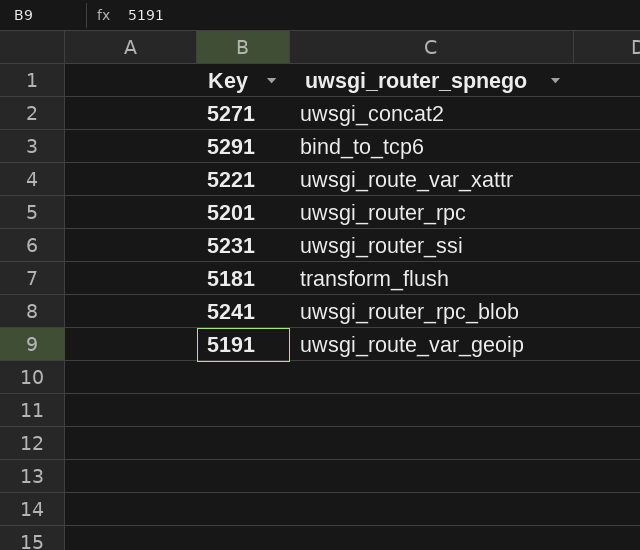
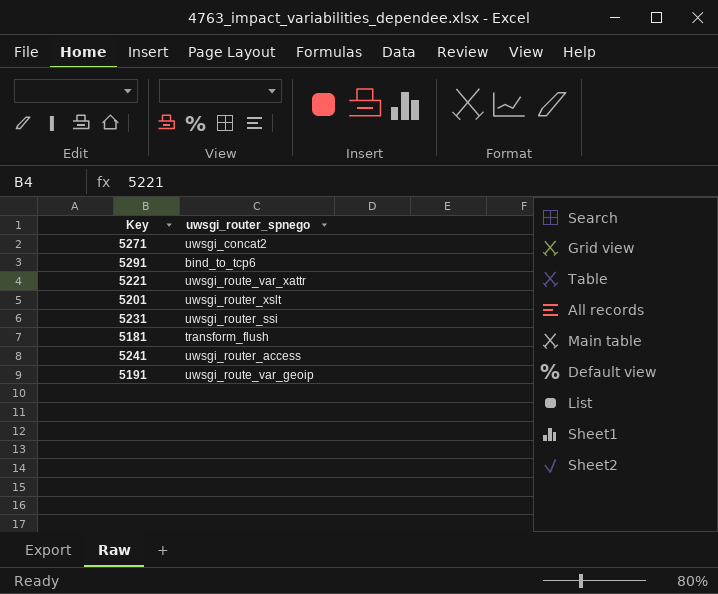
5201 | uwsgi_router_spnego: uwsgi_router_rpc -> uwsgi_router_xslt
5241 | uwsgi_router_spnego: uwsgi_router_rpc_blob -> uwsgi_router_access

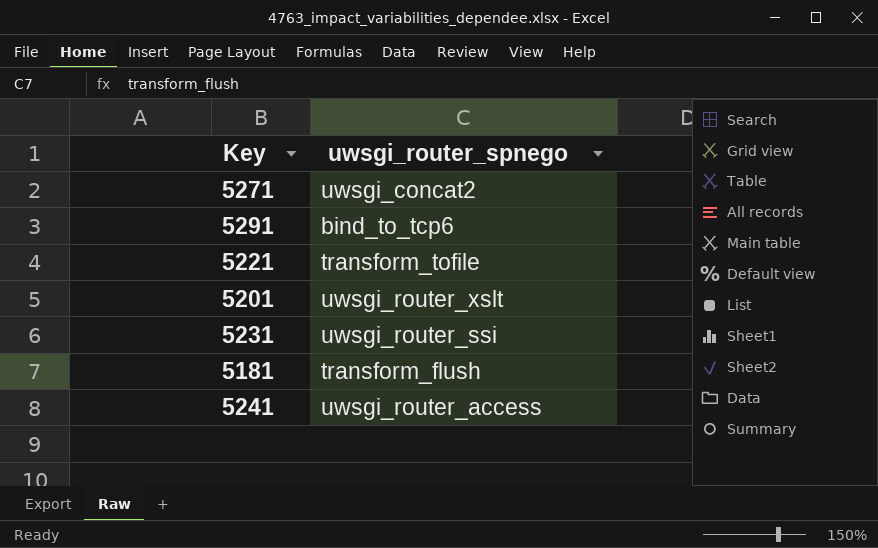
row 5191: uwsgi_route_var_geoip -> none
5221 | uwsgi_router_spnego: uwsgi_route_var_xattr -> transform_tofile

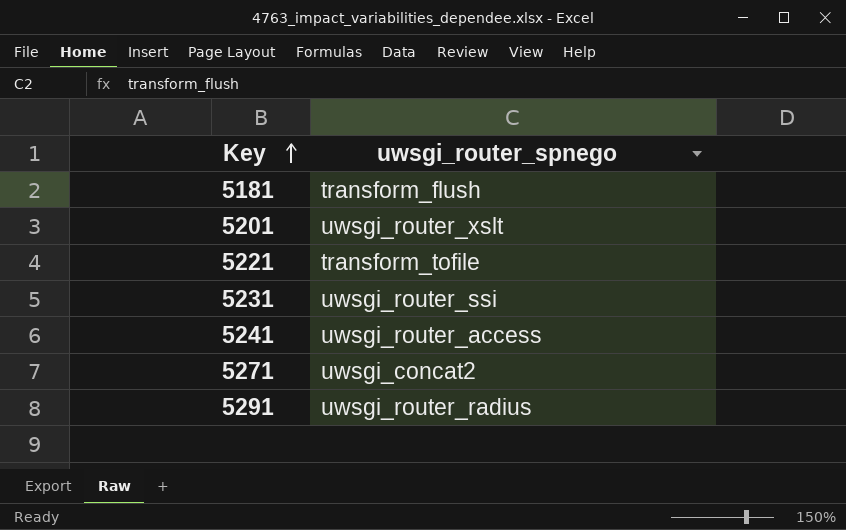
row order: none -> Key ascending
5291 | uwsgi_router_spnego: bind_to_tcp6 -> uwsgi_router_radius

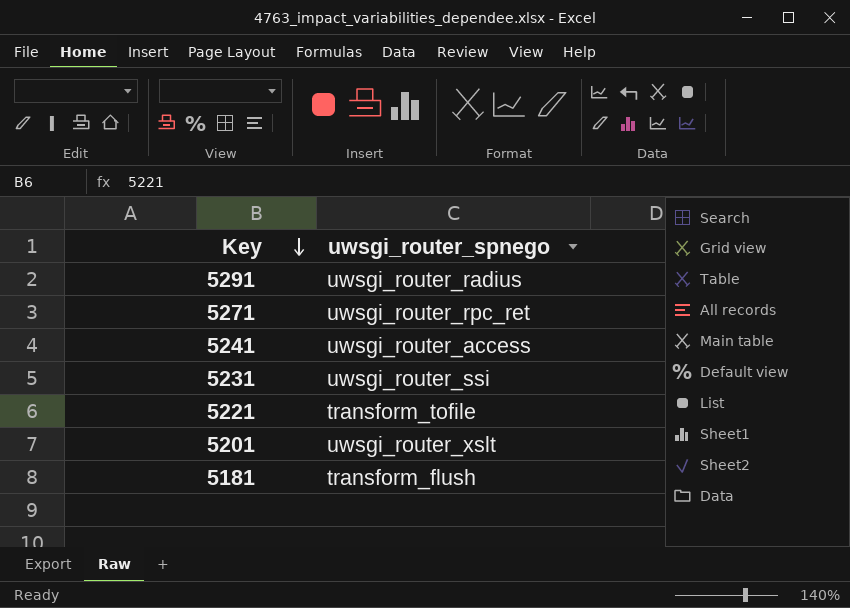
row order: Key ascending -> Key descending
5271 | uwsgi_router_spnego: uwsgi_concat2 -> uwsgi_router_rpc_ret

